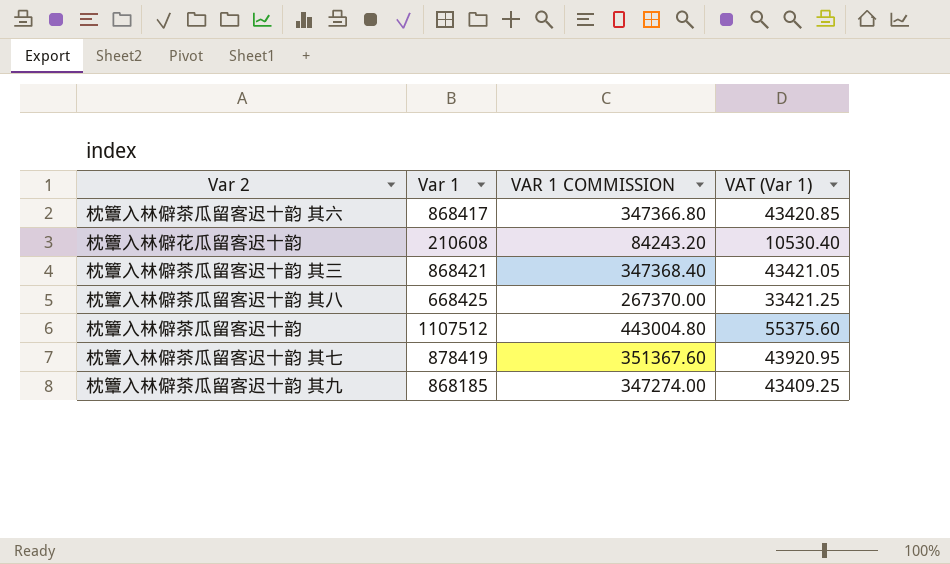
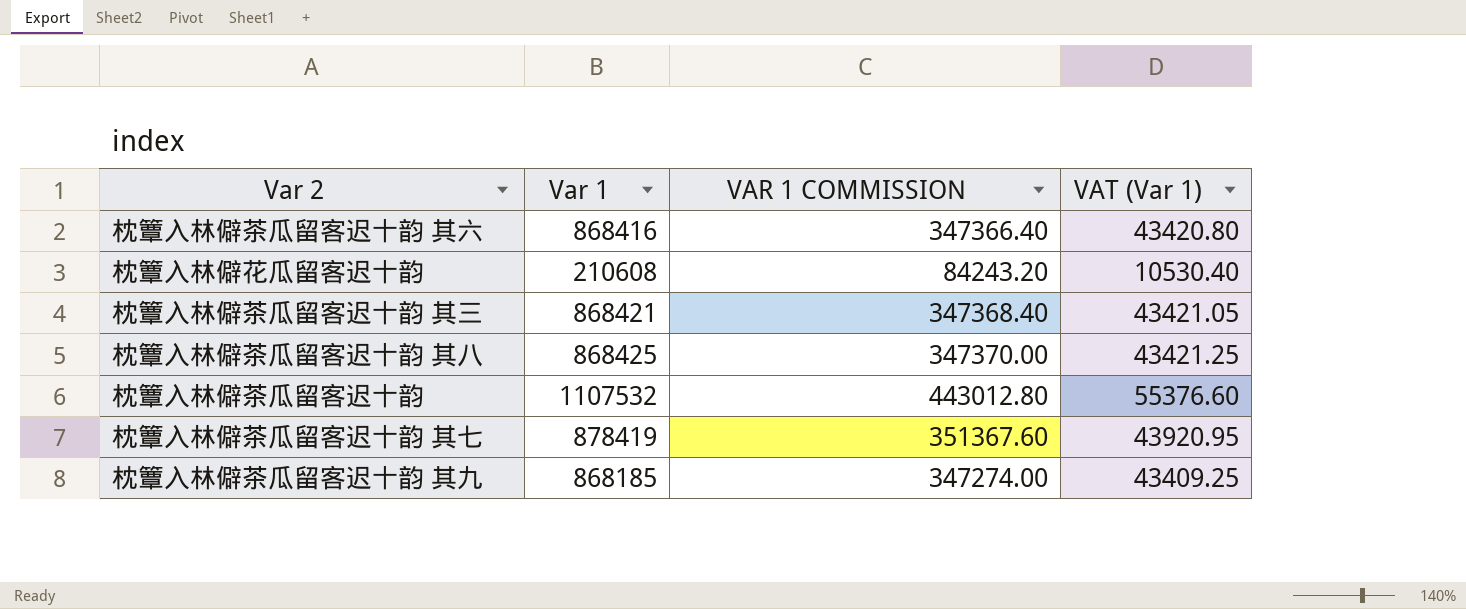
枕簟入林僻茶瓜留客迟十韵 其六 | Var 1: 868417 -> 868416
枕簟入林僻茶瓜留客迟十韵 其六 | VAR 1 COMMISSION: 347366.80 -> 347366.40
枕簟入林僻茶瓜留客迟十韵 其六 | VAT (Var 1): 43420.85 -> 43420.80
枕簟入林僻茶瓜留客迟十韵 其八 | Var 1: 668425 -> 868425
枕簟入林僻茶瓜留客迟十韵 其八 | VAR 1 COMMISSION: 267370.00 -> 347370.00
枕簟入林僻茶瓜留客迟十韵 其八 | VAT (Var 1): 33421.25 -> 43421.25
枕簟入林僻茶瓜留客迟十韵 | Var 1: 1107512 -> 1107532
枕簟入林僻茶瓜留客迟十韵 | VAR 1 COMMISSION: 443004.80 -> 443012.80
枕簟入林僻茶瓜留客迟十韵 | VAT (Var 1): 55375.60 -> 55376.60

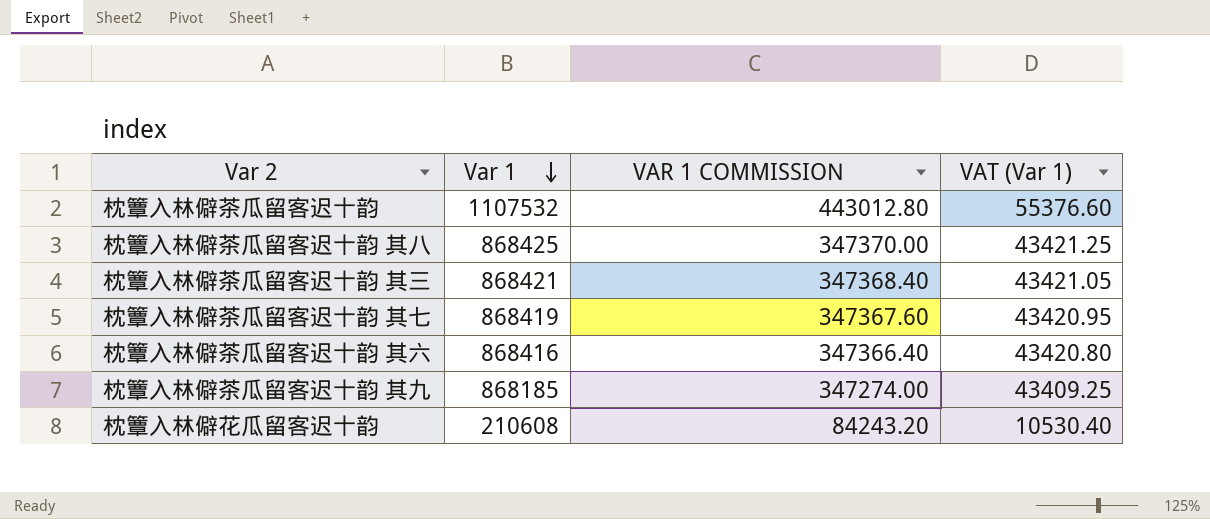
row order: none -> Var 1 descending
枕簟入林僻茶瓜留客迟十韵 其七 | Var 1: 878419 -> 868419
枕簟入林僻茶瓜留客迟十韵 其七 | VAR 1 COMMISSION: 351367.60 -> 347367.60
枕簟入林僻茶瓜留客迟十韵 其七 | VAT (Var 1): 43920.95 -> 43420.95

